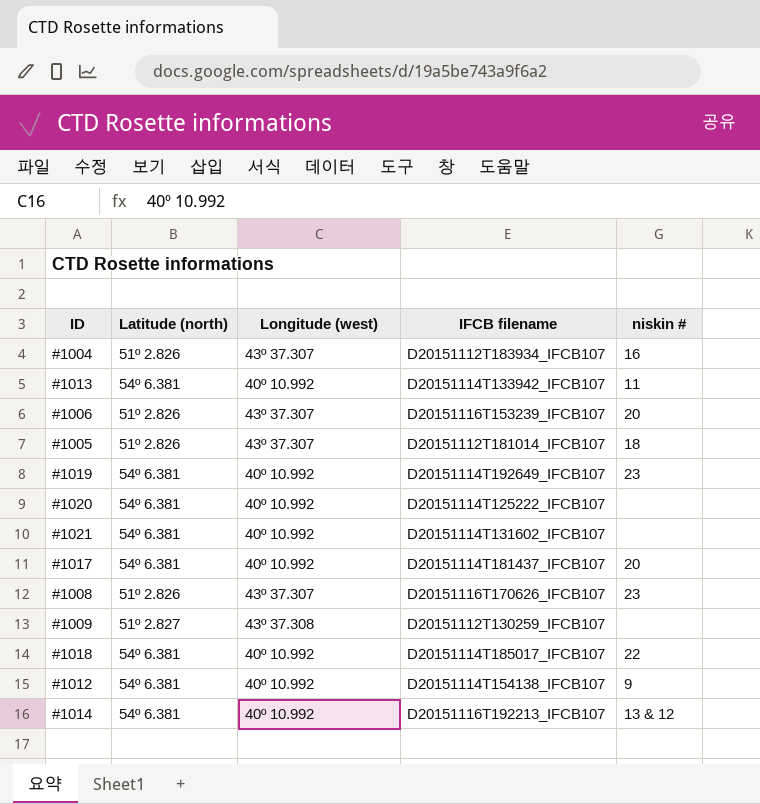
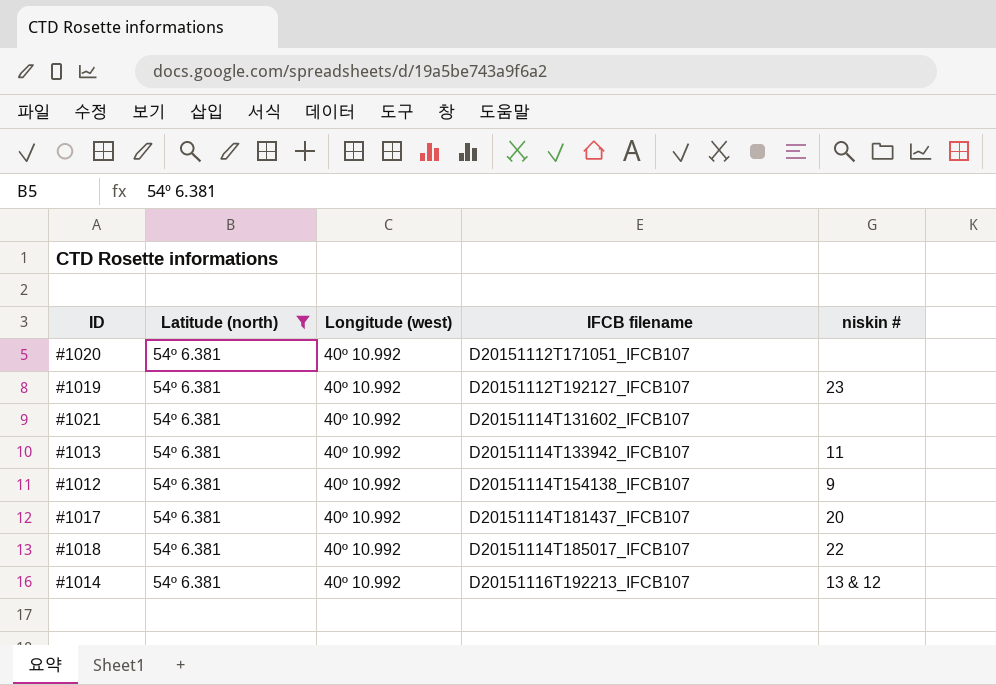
filter: none -> Latitude (north) = 54º 6.381
row order: none -> IFCB filename ascending
#1020 | IFCB filename: D20151114T125222_IFCB107 -> D20151112T171051_IFCB107
#1019 | IFCB filename: D20151114T192649_IFCB107 -> D20151112T192127_IFCB107

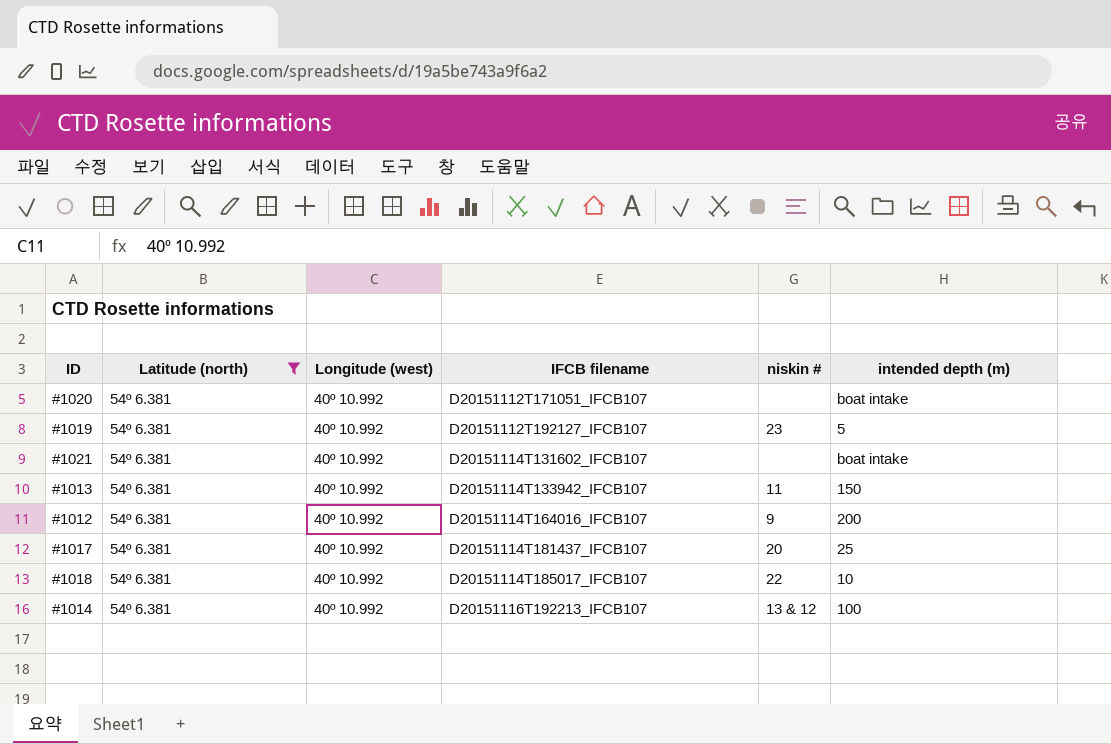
column intended depth (m) | position: none -> 6
#1012 | IFCB filename: D20151114T154138_IFCB107 -> D20151114T164016_IFCB107

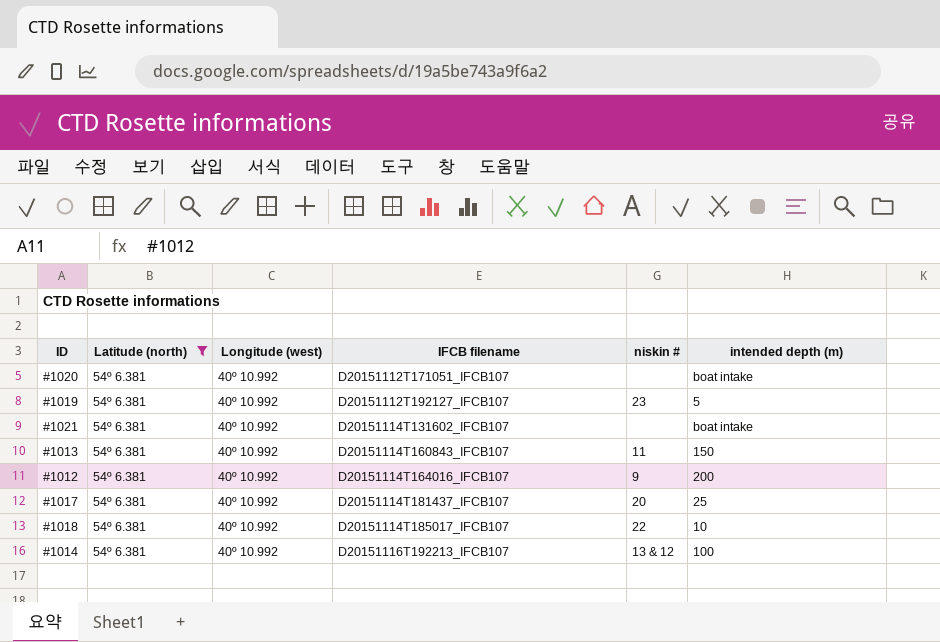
#1013 | IFCB filename: D20151114T133942_IFCB107 -> D20151114T160843_IFCB107

